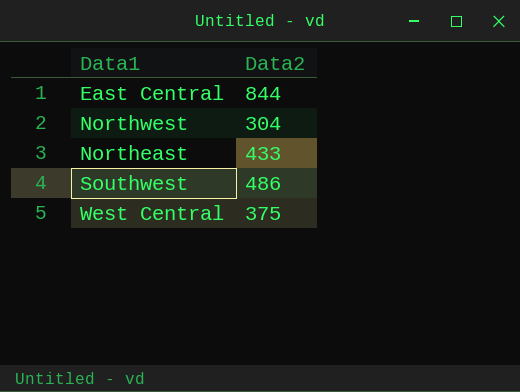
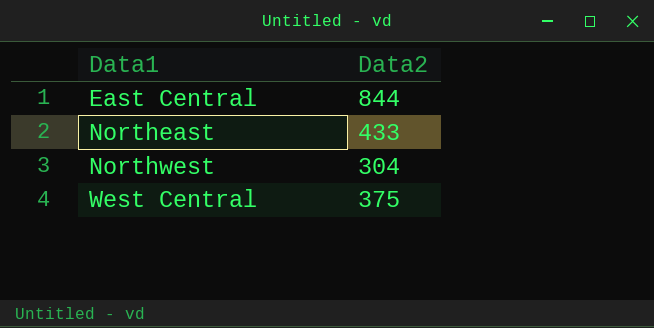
row order: none -> Data1 ascending
row Southwest: 486 -> none

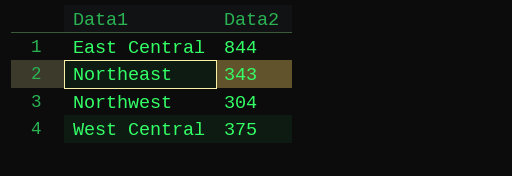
Northeast | Data2: 433 -> 343

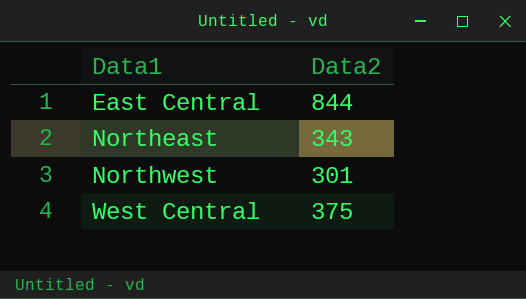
Northwest | Data2: 304 -> 301

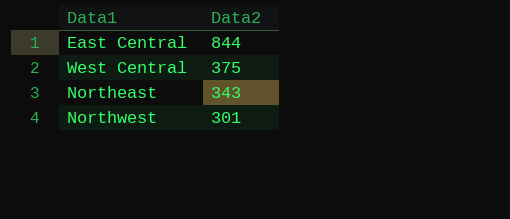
row order: Data1 ascending -> Data2 descending

